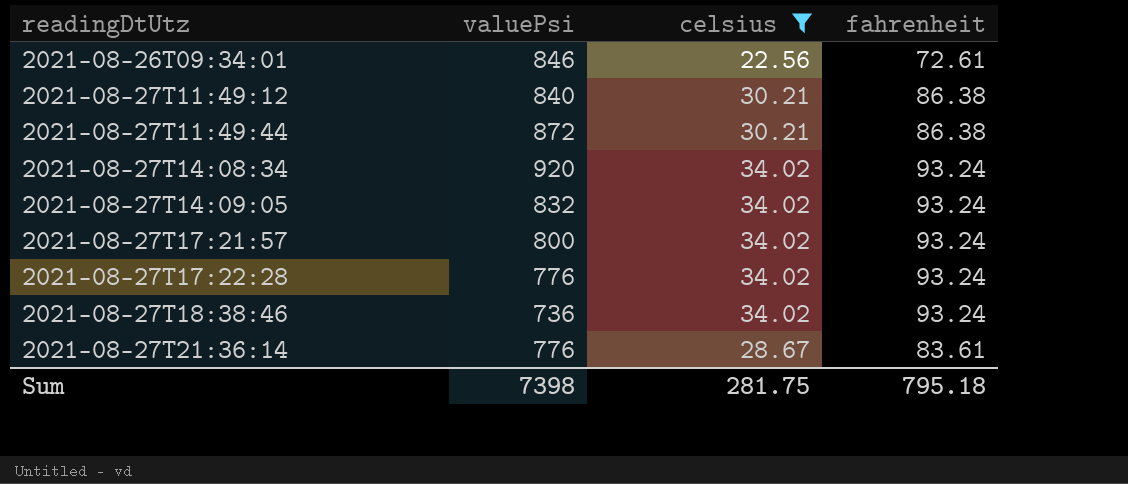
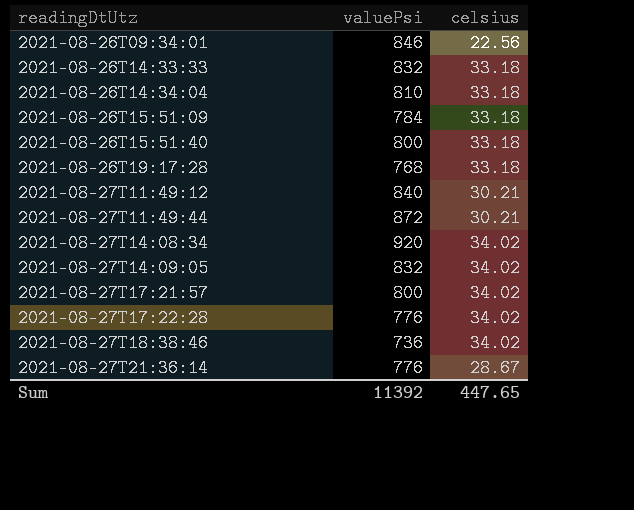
filter: celsius != 33.18 -> none
column fahrenheit | position: 4 -> none
Sum | valuePsi: 7398 -> 11392
Sum | celsius: 281.75 -> 447.65

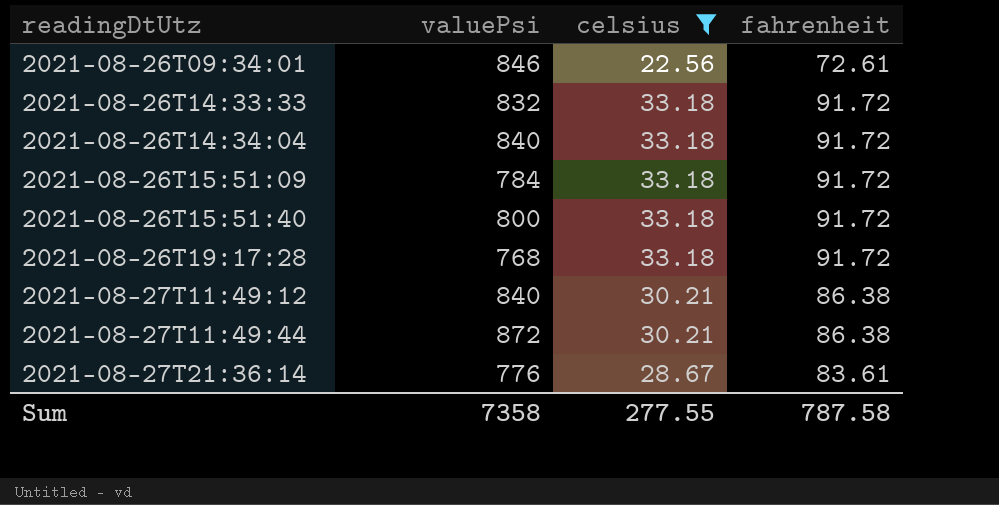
filter: none -> celsius != 34.02
column fahrenheit | position: none -> 4
2021-08-26T14:34:04 | valuePsi: 810 -> 840
Sum | valuePsi: 11392 -> 7358
Sum | celsius: 447.65 -> 277.55

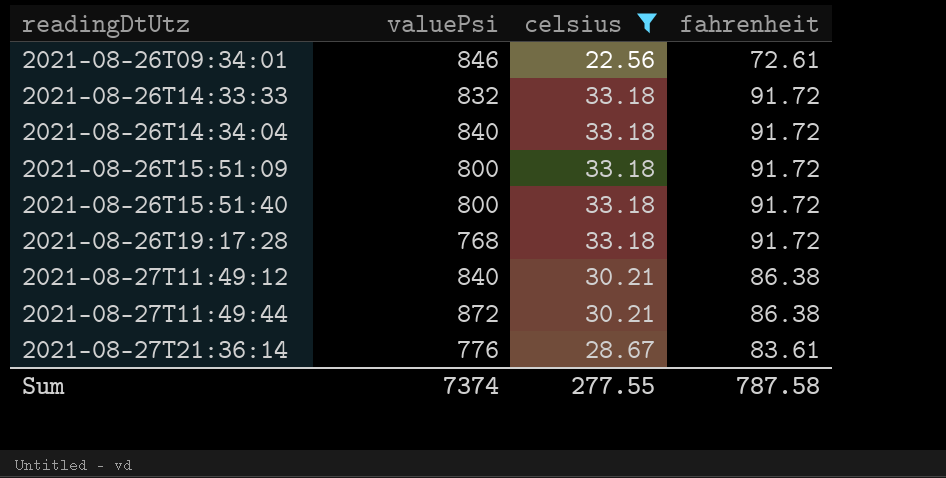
2021-08-26T15:51:09 | valuePsi: 784 -> 800
Sum | valuePsi: 7358 -> 7374

